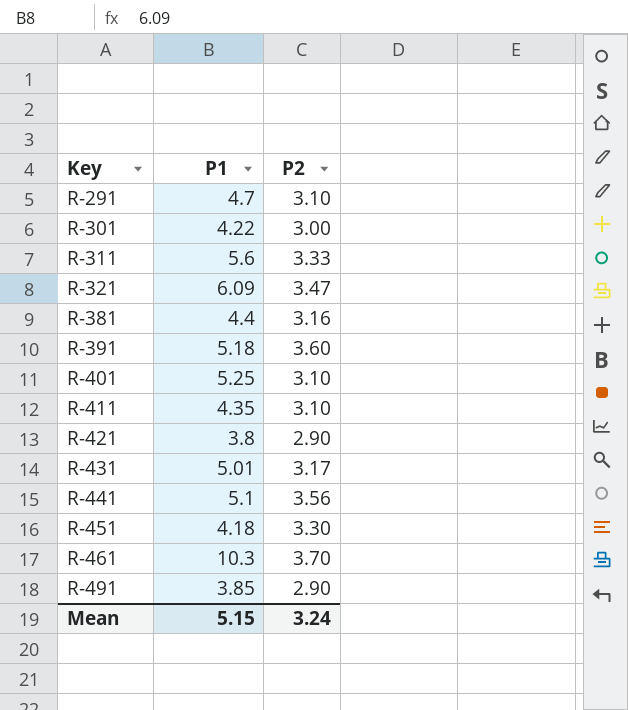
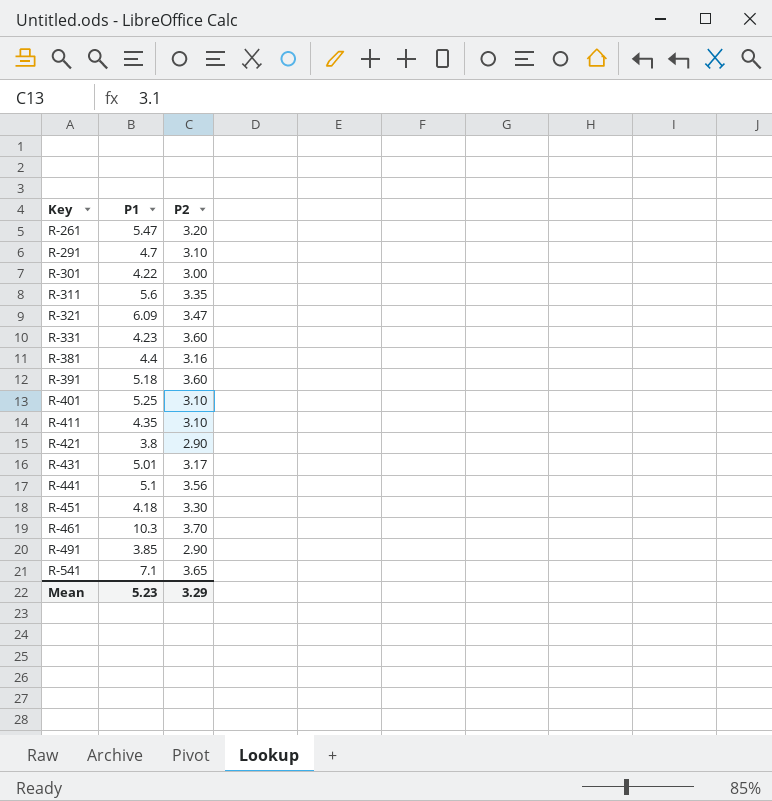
row R-261: none -> 5.47 | 3.20
R-311 | P2: 3.33 -> 3.35
row R-331: none -> 4.23 | 3.60
row R-541: none -> 7.1 | 3.65
Mean | P1: 5.15 -> 5.23
Mean | P2: 3.24 -> 3.29

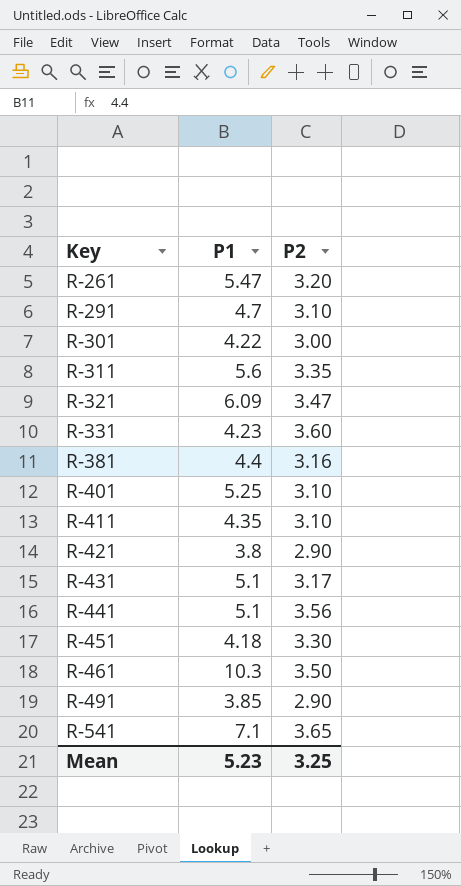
row R-391: 5.18 | 3.60 -> none
R-431 | P1: 5.01 -> 5.1
R-461 | P2: 3.70 -> 3.50
Mean | P2: 3.29 -> 3.25

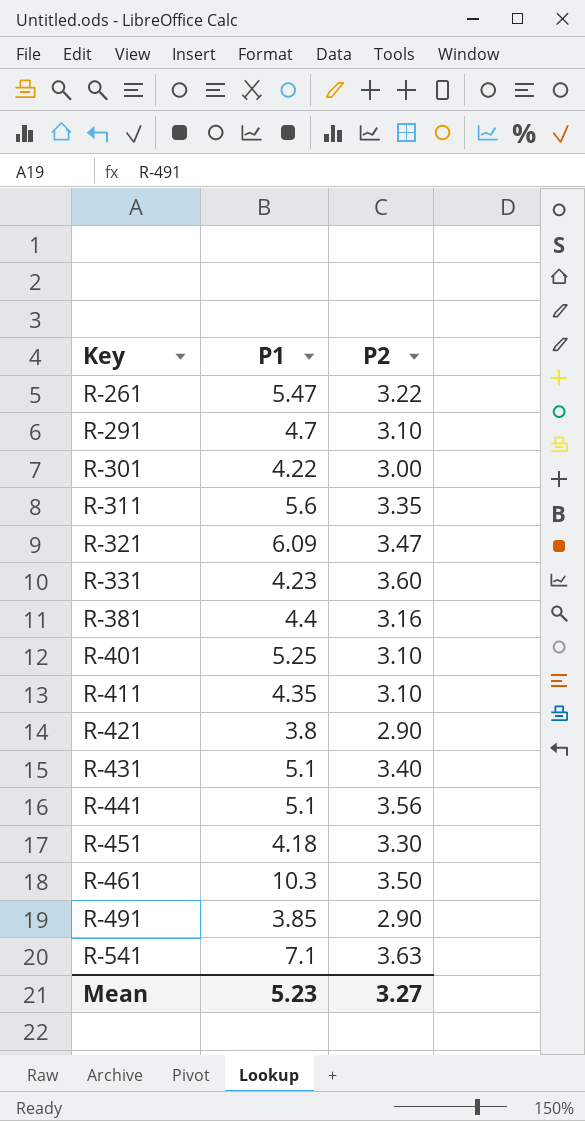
R-261 | P2: 3.20 -> 3.22
R-431 | P2: 3.17 -> 3.40
R-541 | P2: 3.65 -> 3.63
Mean | P2: 3.25 -> 3.27

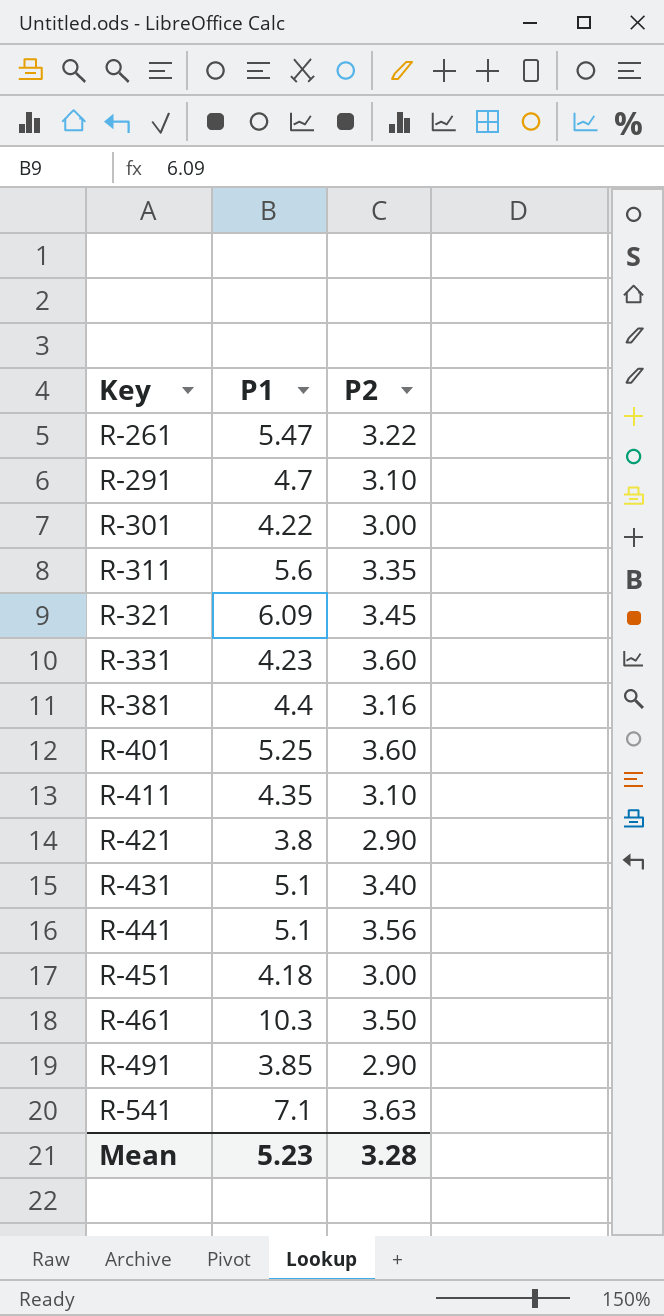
R-321 | P2: 3.47 -> 3.45
R-401 | P2: 3.10 -> 3.60
R-451 | P2: 3.30 -> 3.00
Mean | P2: 3.27 -> 3.28

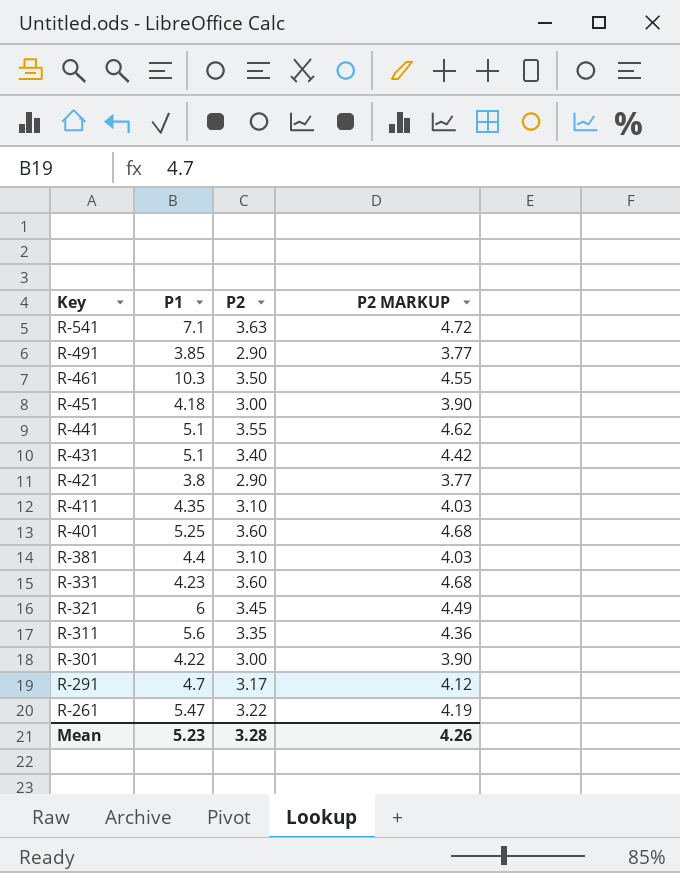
row order: Key ascending -> Key descending
column P2 MARKUP | formula: none -> [P2] * 1.3
R-441 | P2: 3.56 -> 3.55
R-381 | P2: 3.16 -> 3.10
R-321 | P1: 6.09 -> 6
R-291 | P2: 3.10 -> 3.17

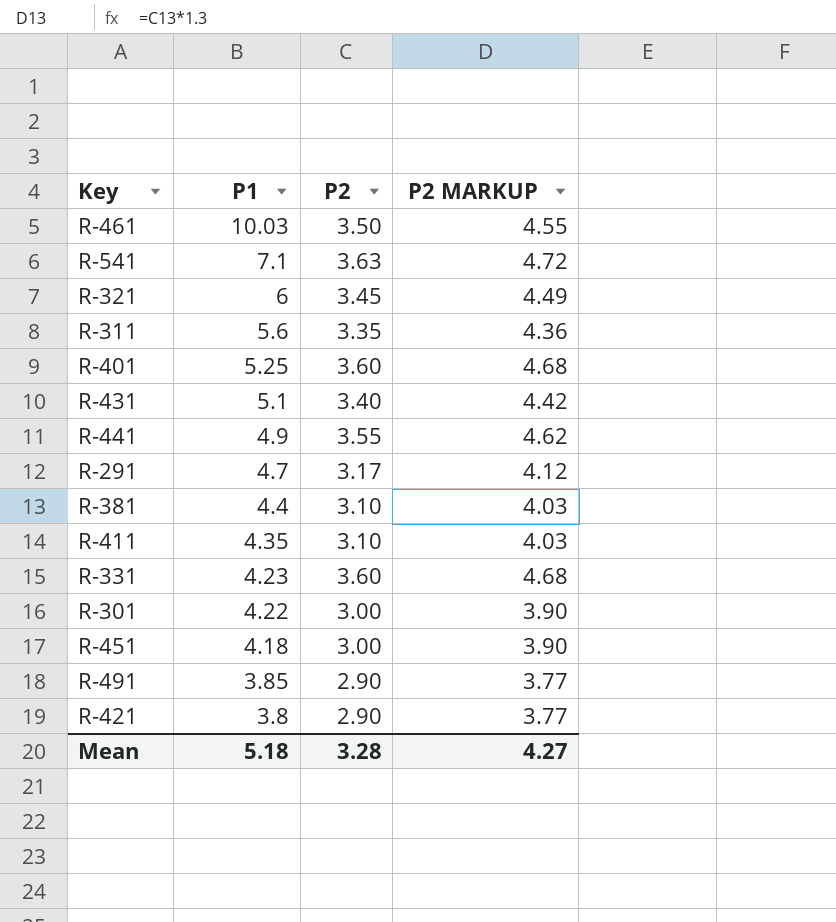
row order: Key descending -> P1 descending
row R-261: 5.47 | 3.22 | 4.19 -> none
R-461 | P1: 10.3 -> 10.03
R-441 | P1: 5.1 -> 4.9
Mean | P1: 5.23 -> 5.18
Mean | P2 MARKUP: 4.26 -> 4.27

